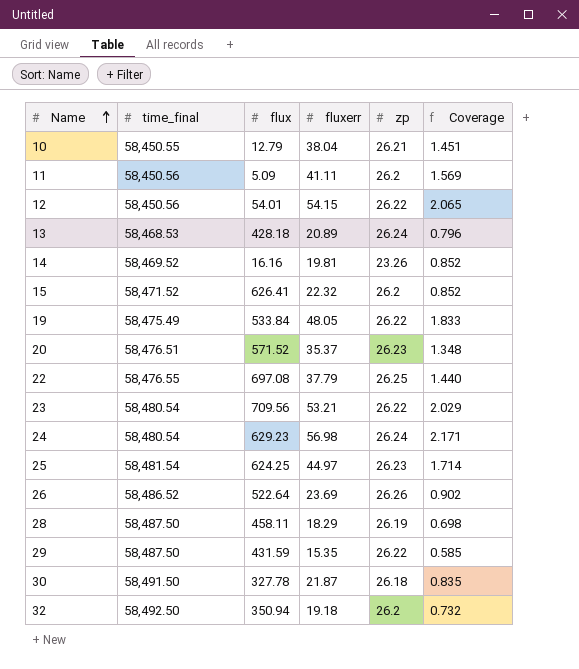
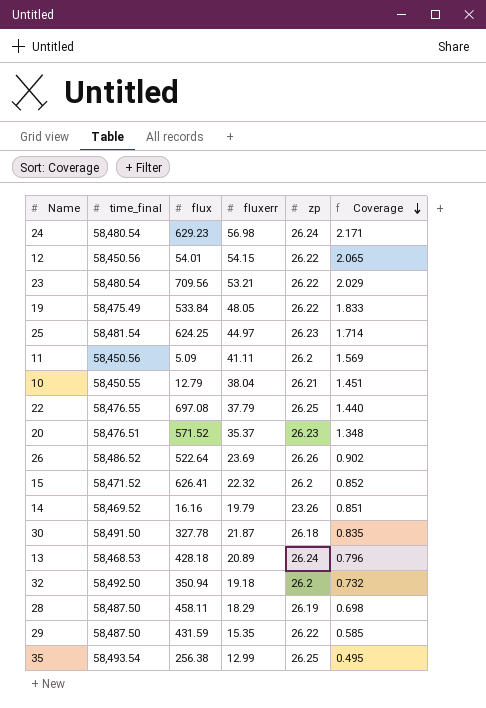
row order: Name ascending -> Coverage descending
14 | fluxerr: 19.81 -> 19.79
14 | Coverage: 0.852 -> 0.851
row 35: none -> 58,493.54 | 256.38 | 12.99 | 26.25 | 0.495

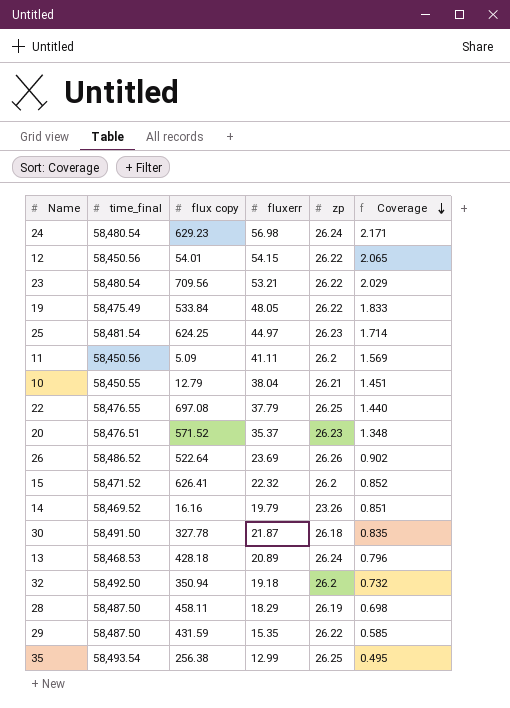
column name: flux -> flux copy

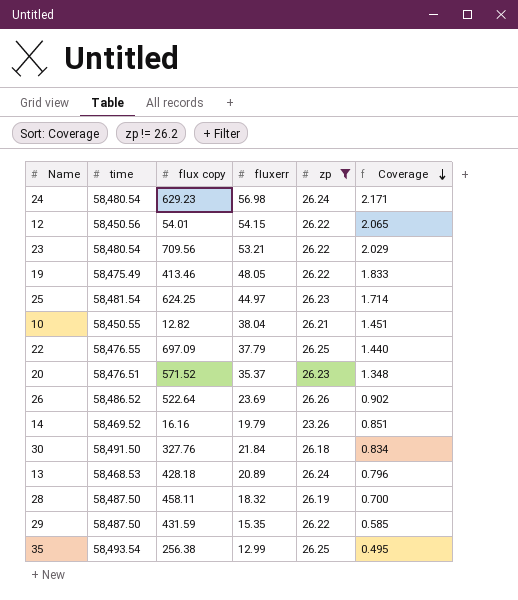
filter: none -> zp != 26.2
column name: time_final -> time
19 | flux copy: 533.84 -> 413.46
10 | flux copy: 12.79 -> 12.82
22 | flux copy: 697.08 -> 697.09
30 | flux copy: 327.78 -> 327.76
30 | fluxerr: 21.87 -> 21.84
30 | Coverage: 0.835 -> 0.834
28 | fluxerr: 18.29 -> 18.32
28 | Coverage: 0.698 -> 0.700

